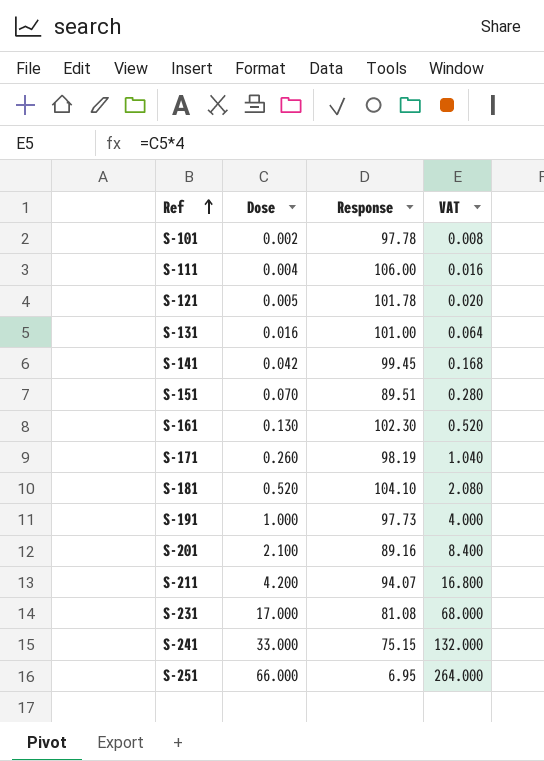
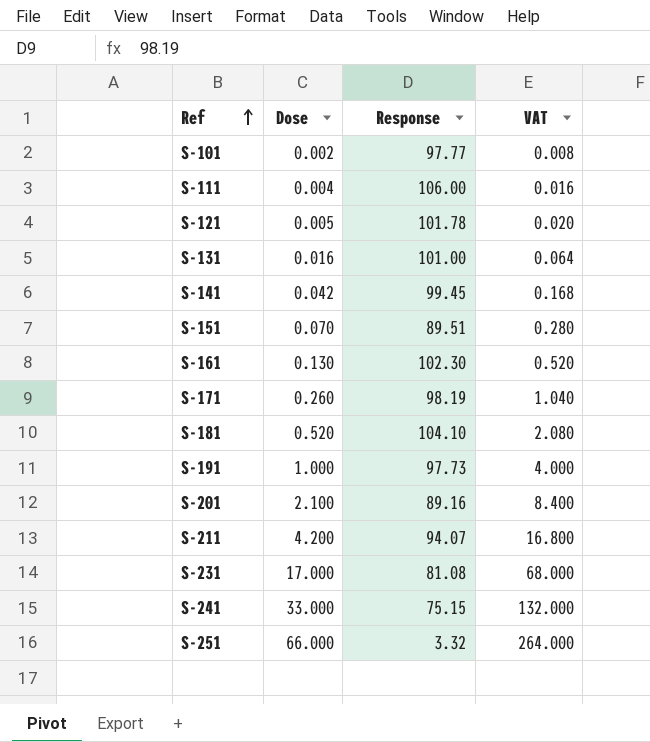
S-101 | Response: 97.78 -> 97.77
S-251 | Response: 6.95 -> 3.32

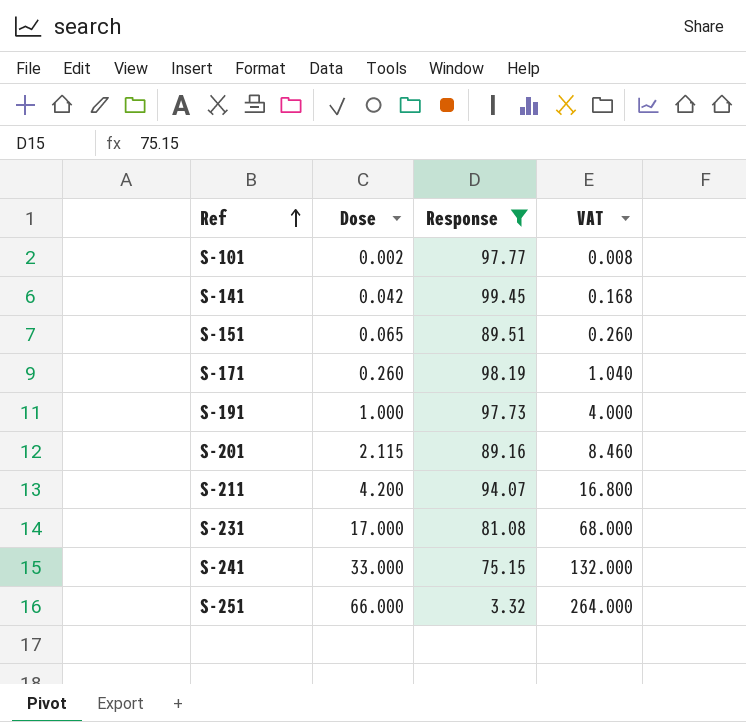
filter: none -> Response <= 99.45
S-151 | Dose: 0.070 -> 0.065
S-151 | VAT: 0.280 -> 0.260
S-201 | Dose: 2.100 -> 2.115
S-201 | VAT: 8.400 -> 8.460

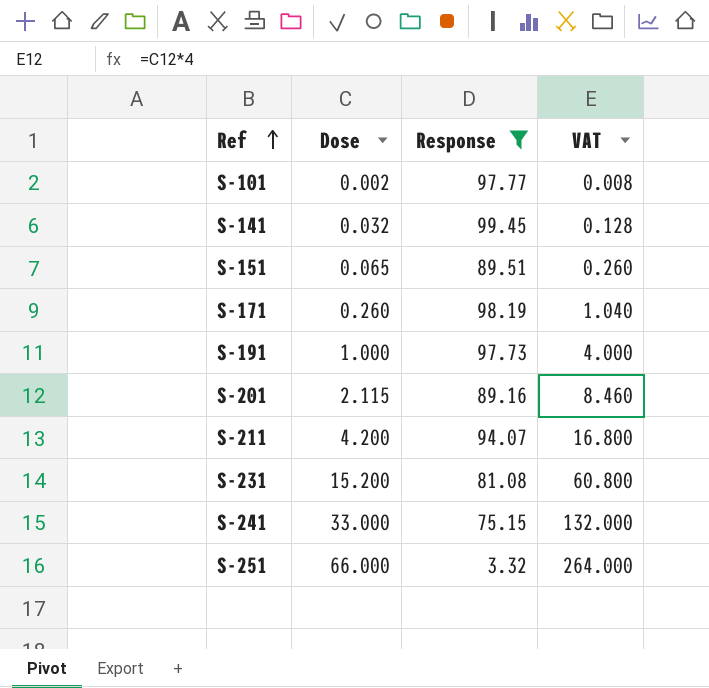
S-141 | Dose: 0.042 -> 0.032
S-141 | VAT: 0.168 -> 0.128
S-231 | Dose: 17.000 -> 15.200
S-231 | VAT: 68.000 -> 60.800

